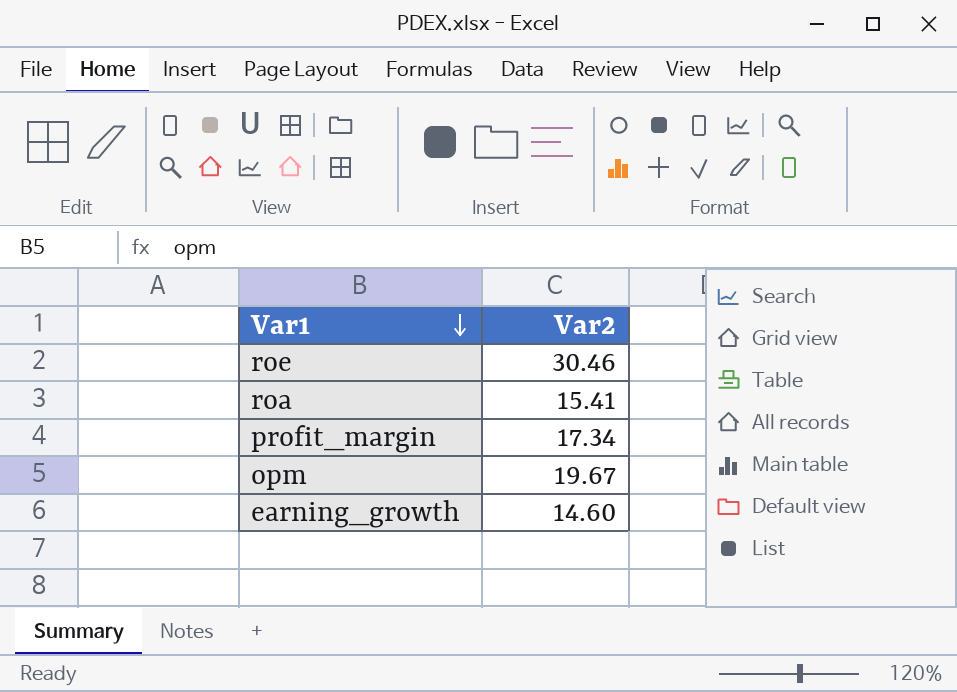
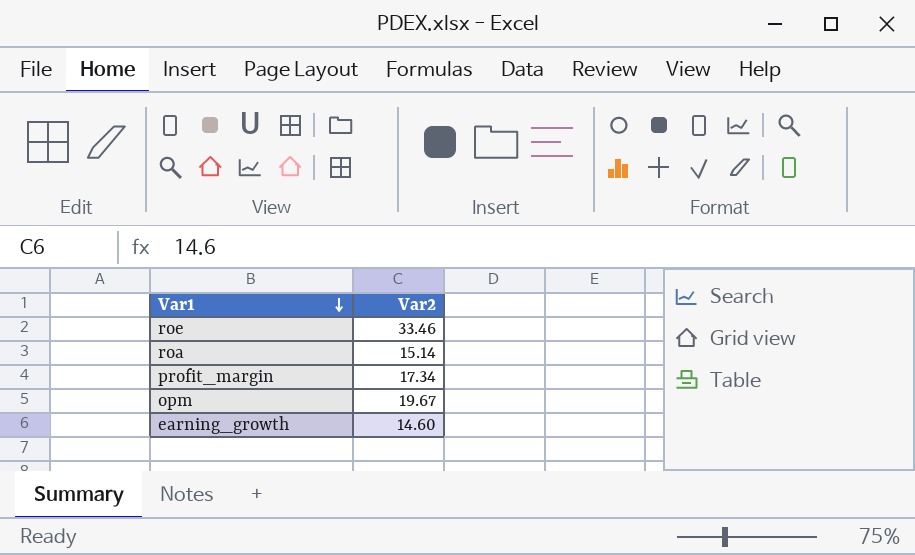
roe | Var2: 30.46 -> 33.46
roa | Var2: 15.41 -> 15.14

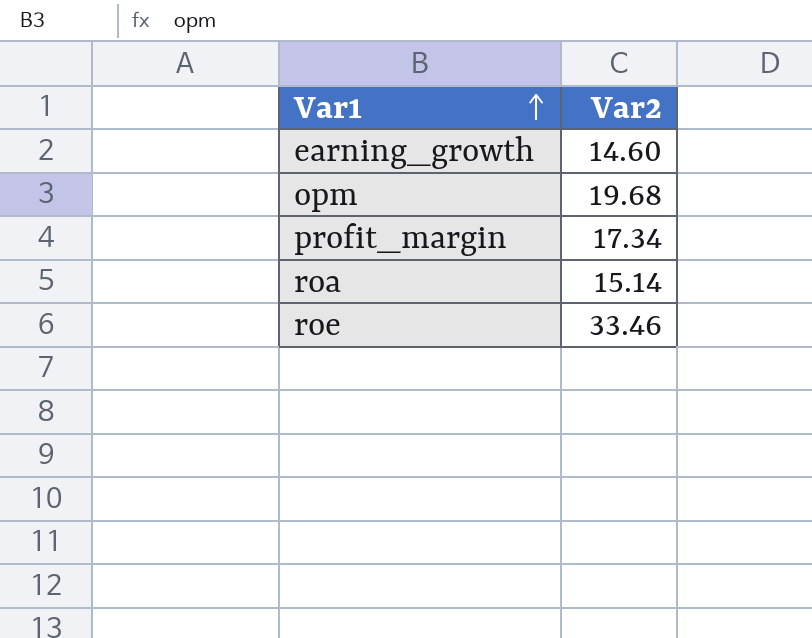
row order: Var1 descending -> Var1 ascending
opm | Var2: 19.67 -> 19.68

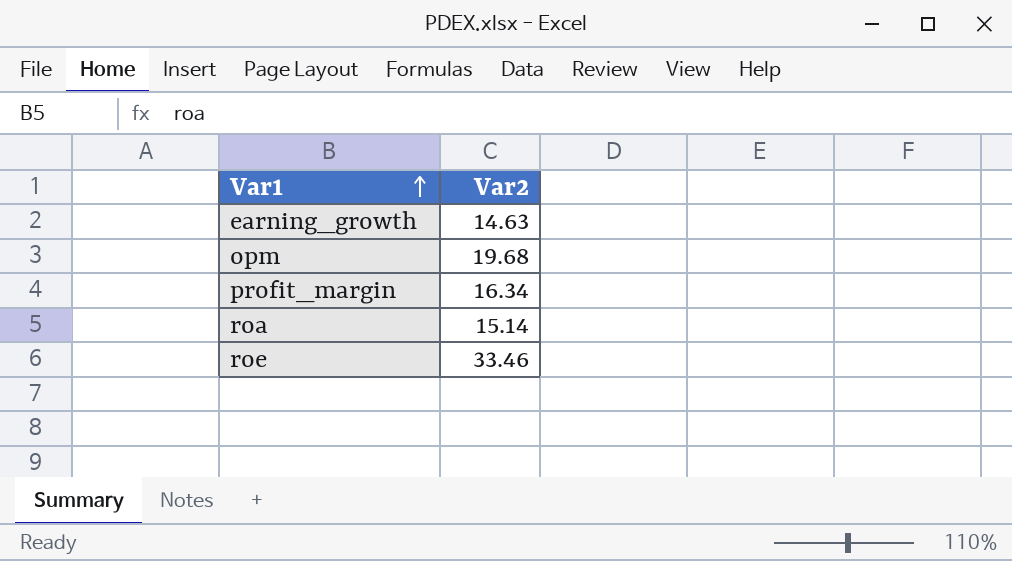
earning_growth | Var2: 14.60 -> 14.63
profit_margin | Var2: 17.34 -> 16.34

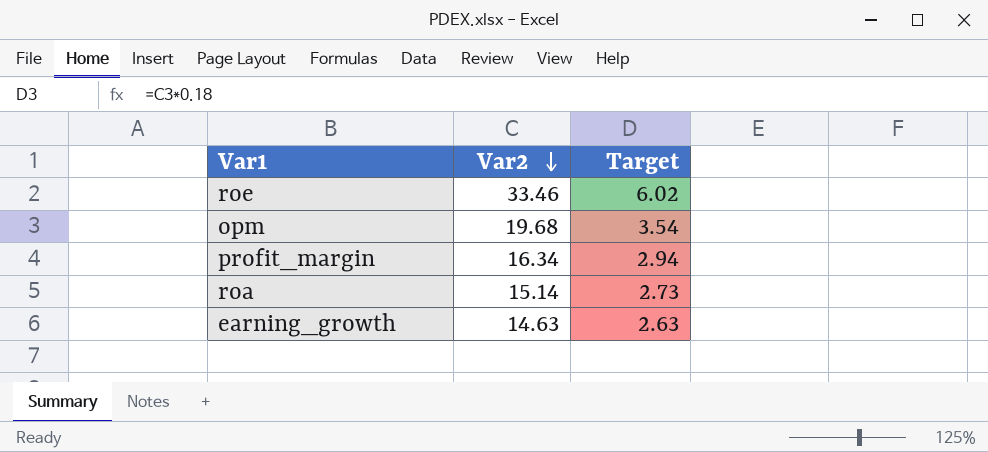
row order: Var1 ascending -> Var2 descending
column Target | formula: none -> [Var2] * 0.18

